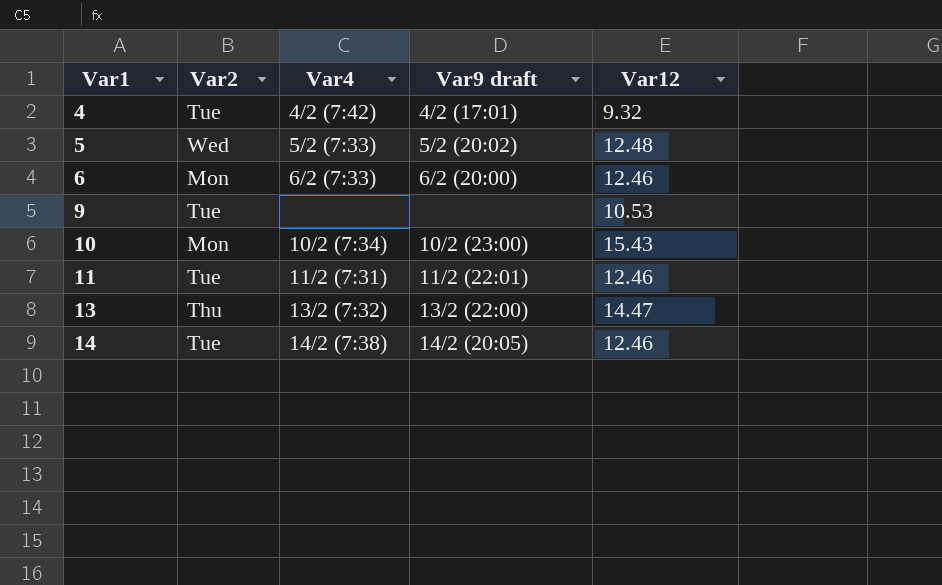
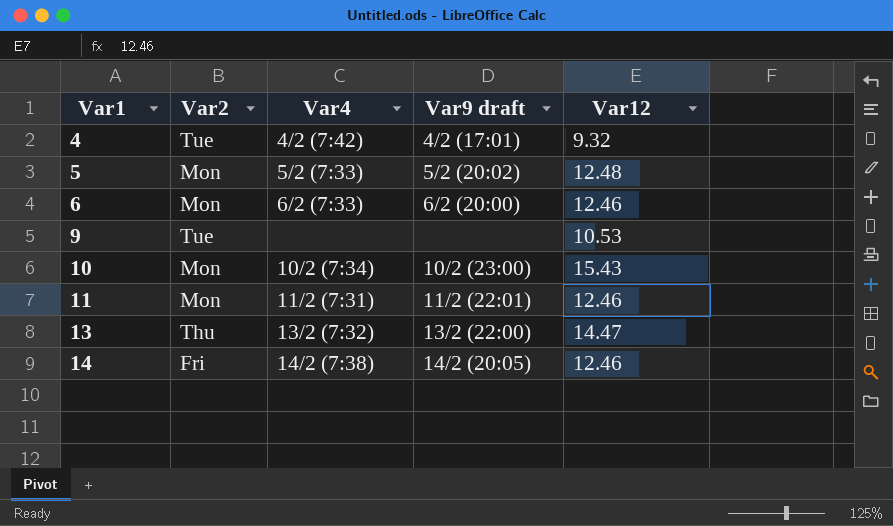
5 | Var2: Wed -> Mon
11 | Var2: Tue -> Mon
14 | Var2: Tue -> Fri

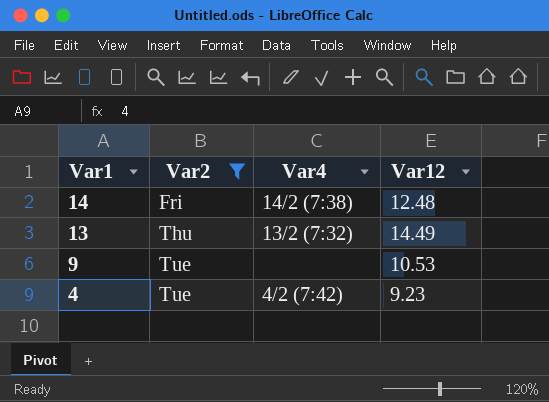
filter: none -> Var2 != Mon
row order: Var1 ascending -> Var1 descending
column Var9 draft | position: 4 -> none
14 | Var12: 12.46 -> 12.48
13 | Var12: 14.47 -> 14.49
4 | Var12: 9.32 -> 9.23

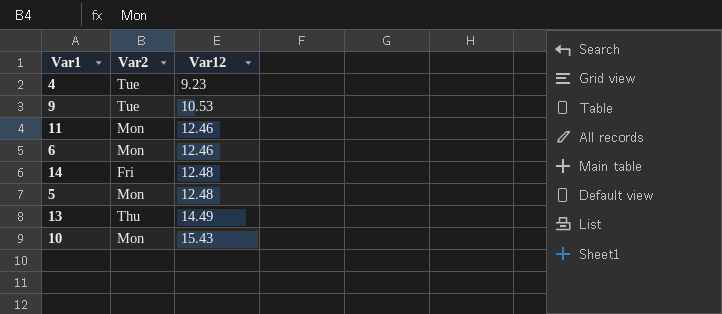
filter: Var2 != Mon -> none
row order: Var1 descending -> Var12 ascending
column Var4 | position: 3 -> none

